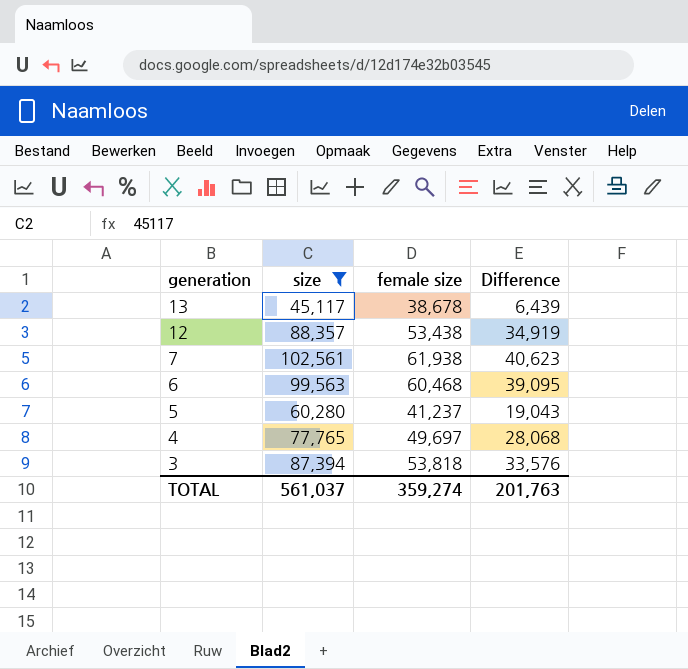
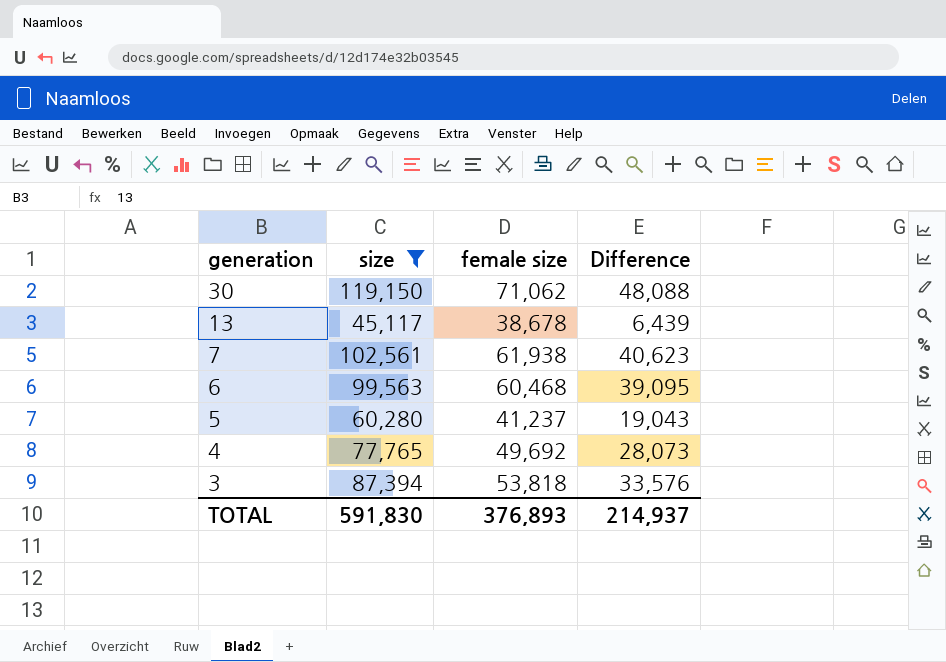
row 12: 88,357 | 53,438 | 34,919 -> none
row 30: none -> 119,150 | 71,062 | 48,088
4 | female size: 49,697 -> 49,692
4 | Difference: 28,068 -> 28,073
TOTAL | size: 561,037 -> 591,830
TOTAL | female size: 359,274 -> 376,893
TOTAL | Difference: 201,763 -> 214,937

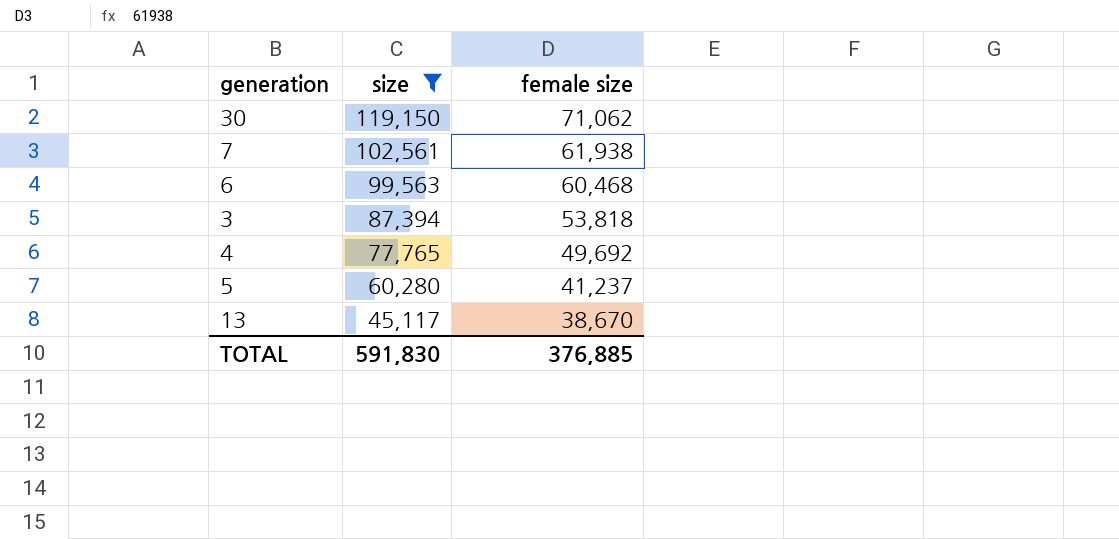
row order: generation descending -> size descending
column Difference | formula: [size] - [female size] -> none
13 | female size: 38,678 -> 38,670
TOTAL | female size: 376,893 -> 376,885

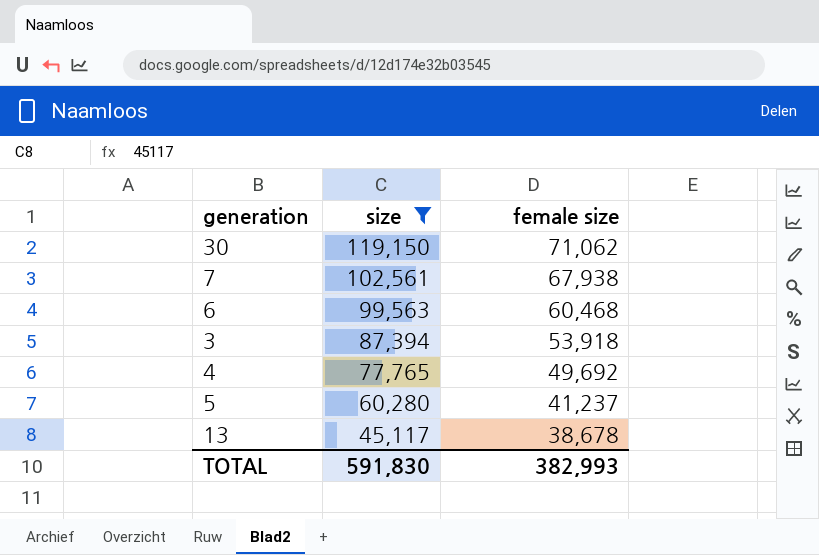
7 | female size: 61,938 -> 67,938
3 | female size: 53,818 -> 53,918
13 | female size: 38,670 -> 38,678
TOTAL | female size: 376,885 -> 382,993

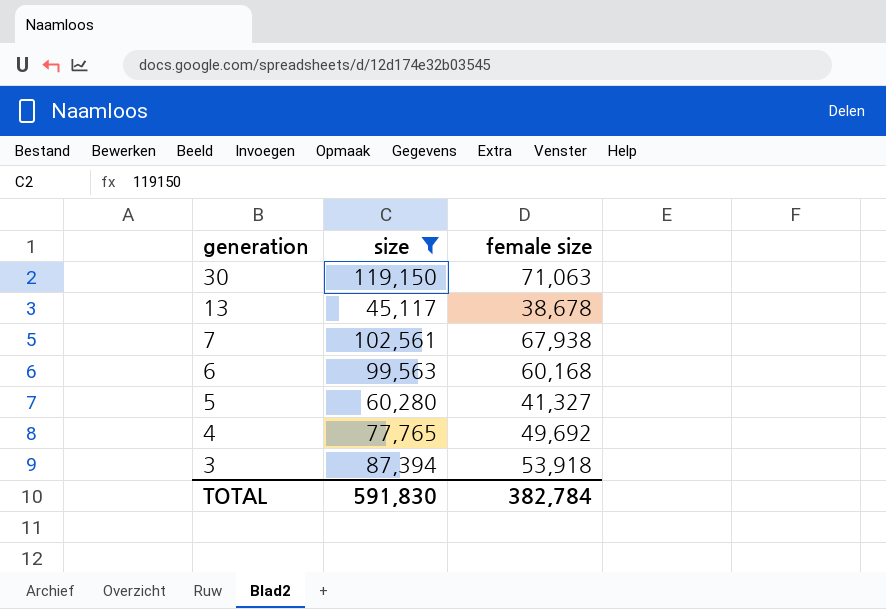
row order: size descending -> generation descending
30 | female size: 71,062 -> 71,063
6 | female size: 60,468 -> 60,168
5 | female size: 41,237 -> 41,327
TOTAL | female size: 382,993 -> 382,784

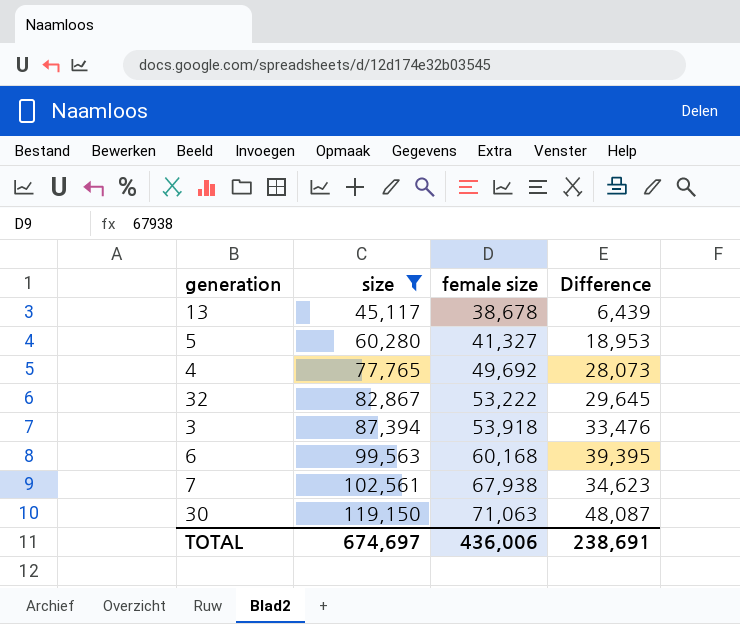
row order: generation descending -> size ascending
column Difference | formula: none -> [size] - [female size]
row 32: none -> 82,867 | 53,222 | 29,645
TOTAL | size: 591,830 -> 674,697
TOTAL | female size: 382,784 -> 436,006

